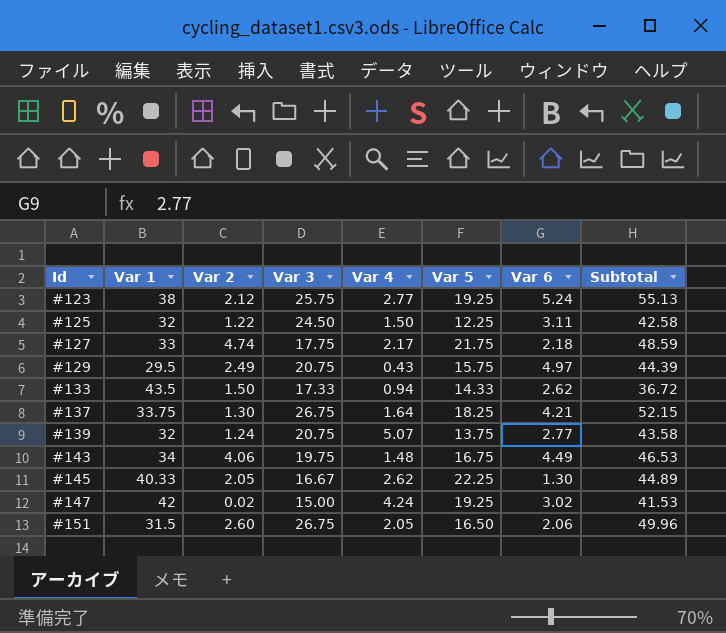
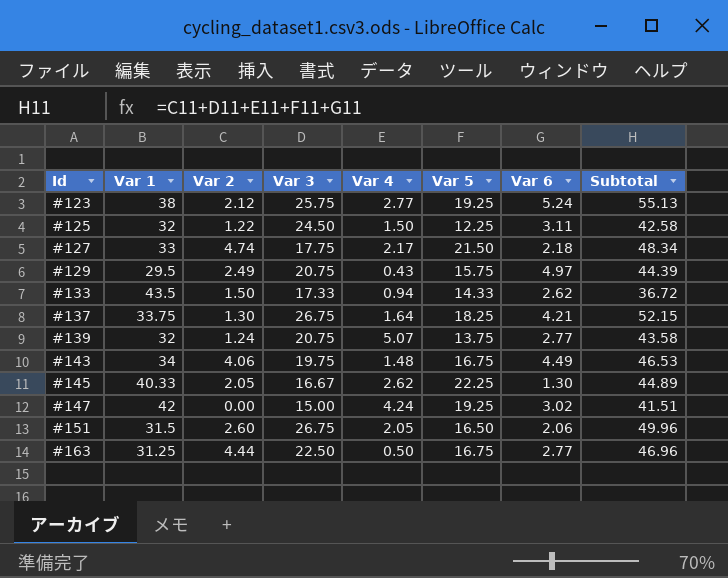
#127 | Var 5: 21.75 -> 21.50
#127 | Subtotal: 48.59 -> 48.34
#147 | Var 2: 0.02 -> 0.00
#147 | Subtotal: 41.53 -> 41.51
row #163: none -> 31.25 | 4.44 | 22.50 | 0.50 | 16.75 | 2.77 | 46.96

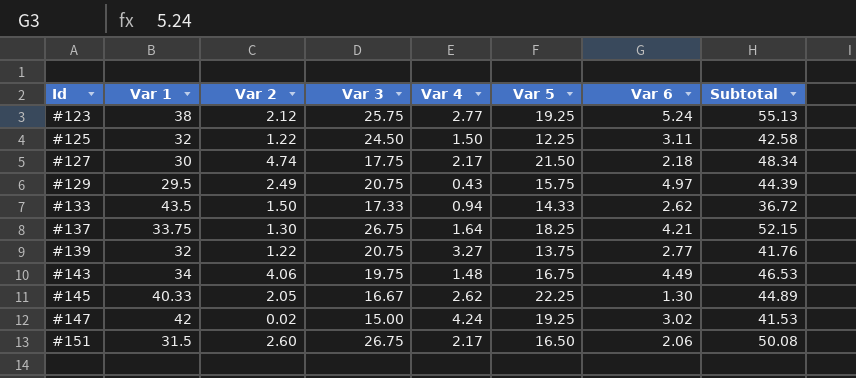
row #163: 31.25 | 4.44 | 22.50 | 0.50 | 16.75 | 2.77 | 46.96 -> none
#127 | Var 1: 33 -> 30
#139 | Var 2: 1.24 -> 1.22
#139 | Var 4: 5.07 -> 3.27
#139 | Subtotal: 43.58 -> 41.76
#147 | Var 2: 0.00 -> 0.02
#147 | Subtotal: 41.51 -> 41.53
#151 | Var 4: 2.05 -> 2.17
#151 | Subtotal: 49.96 -> 50.08

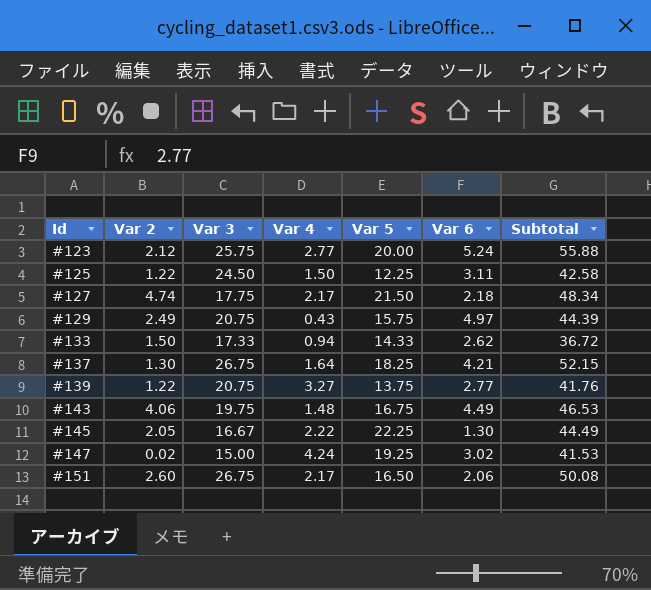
column Var 1 | position: 2 -> none
#123 | Var 5: 19.25 -> 20.00
#123 | Subtotal: 55.13 -> 55.88
#145 | Var 4: 2.62 -> 2.22
#145 | Subtotal: 44.89 -> 44.49

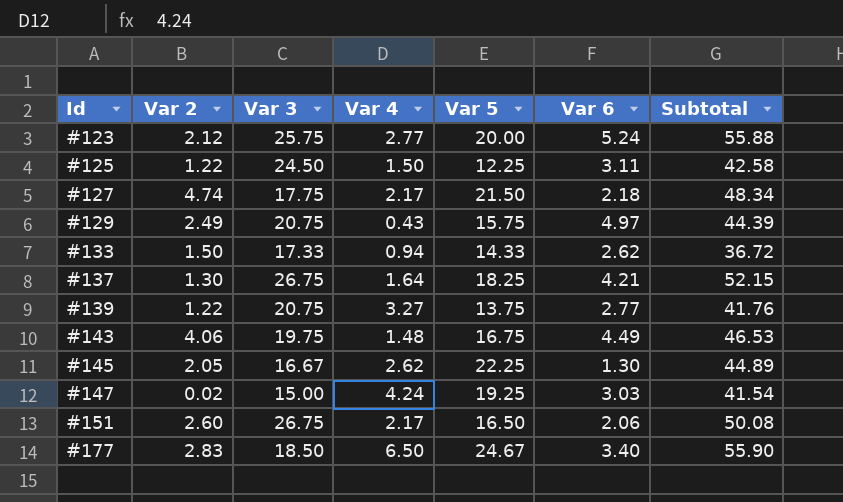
#145 | Var 4: 2.22 -> 2.62
#145 | Subtotal: 44.49 -> 44.89
#147 | Var 6: 3.02 -> 3.03
#147 | Subtotal: 41.53 -> 41.54
row #177: none -> 2.83 | 18.50 | 6.50 | 24.67 | 3.40 | 55.90

